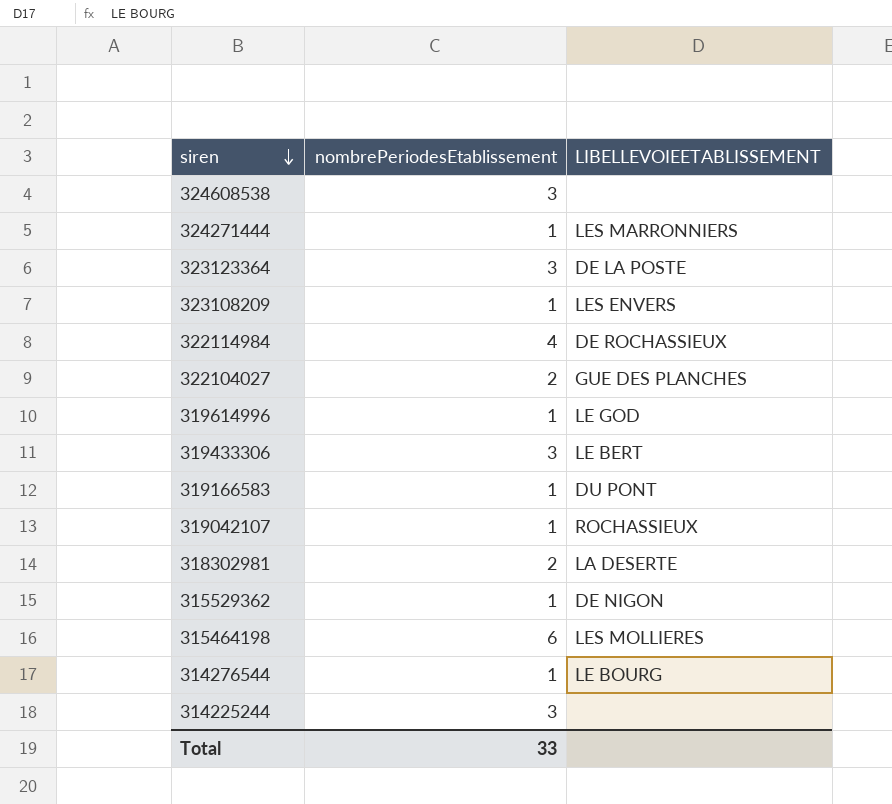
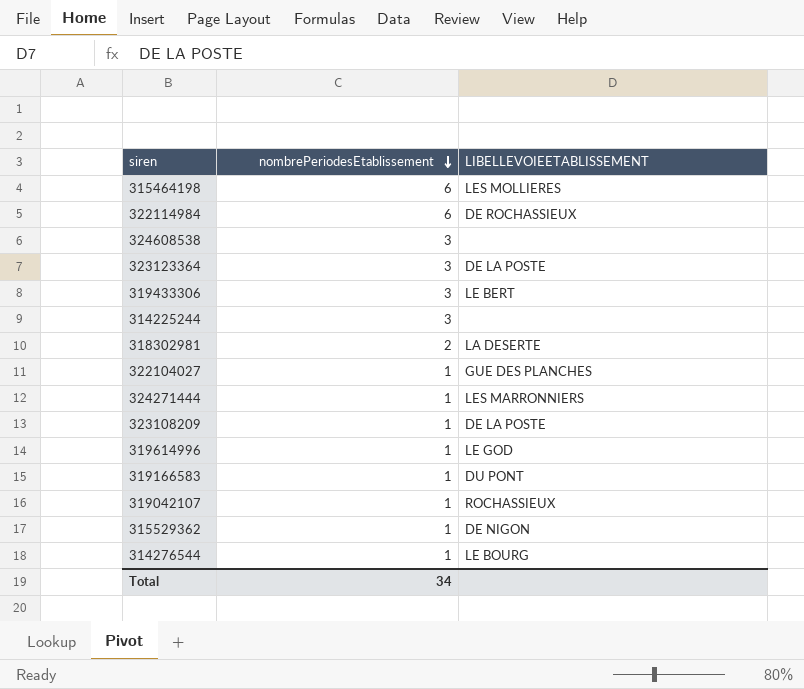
row order: siren descending -> nombrePeriodesEtablissement descending
322114984 | nombrePeriodesEtablissement: 4 -> 6
322104027 | nombrePeriodesEtablissement: 2 -> 1
323108209 | LIBELLEVOIEETABLISSEMENT: LES ENVERS -> DE LA POSTE
Total | nombrePeriodesEtablissement: 33 -> 34

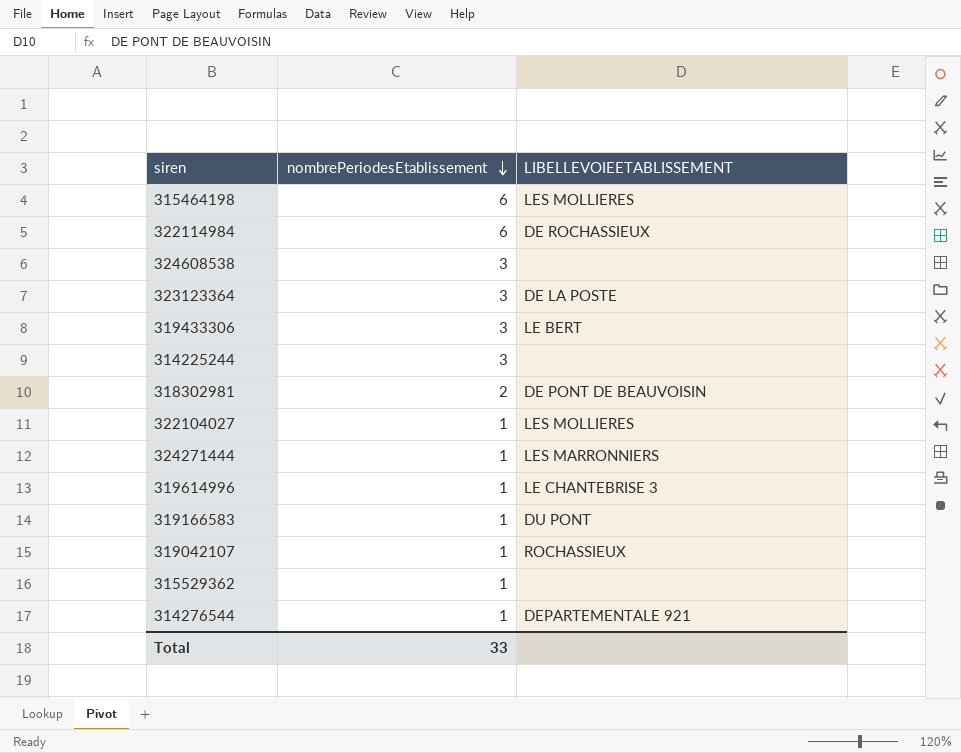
row 323108209: 1 | DE LA POSTE -> none
318302981 | LIBELLEVOIEETABLISSEMENT: LA DESERTE -> DE PONT DE BEAUVOISIN
322104027 | LIBELLEVOIEETABLISSEMENT: GUE DES PLANCHES -> LES MOLLIERES
319614996 | LIBELLEVOIEETABLISSEMENT: LE GOD -> LE CHANTEBRISE 3
315529362 | LIBELLEVOIEETABLISSEMENT: DE NIGON -> none
314276544 | LIBELLEVOIEETABLISSEMENT: LE BOURG -> DEPARTEMENTALE 921
Total | nombrePeriodesEtablissement: 34 -> 33

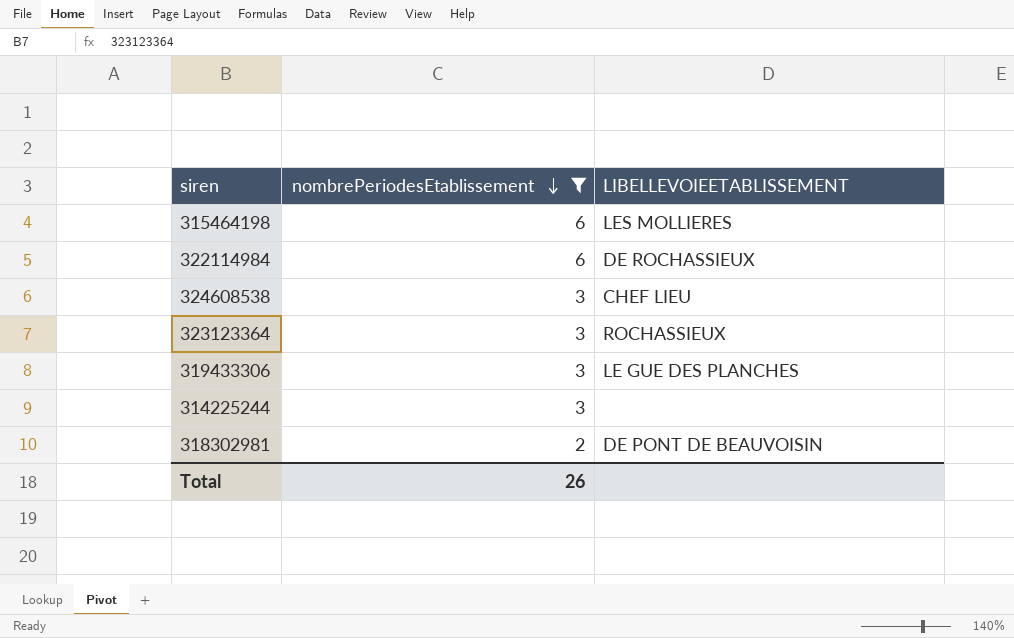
filter: none -> nombrePeriodesEtablissement != 1
324608538 | LIBELLEVOIEETABLISSEMENT: none -> CHEF LIEU
323123364 | LIBELLEVOIEETABLISSEMENT: DE LA POSTE -> ROCHASSIEUX
319433306 | LIBELLEVOIEETABLISSEMENT: LE BERT -> LE GUE DES PLANCHES
Total | nombrePeriodesEtablissement: 33 -> 26

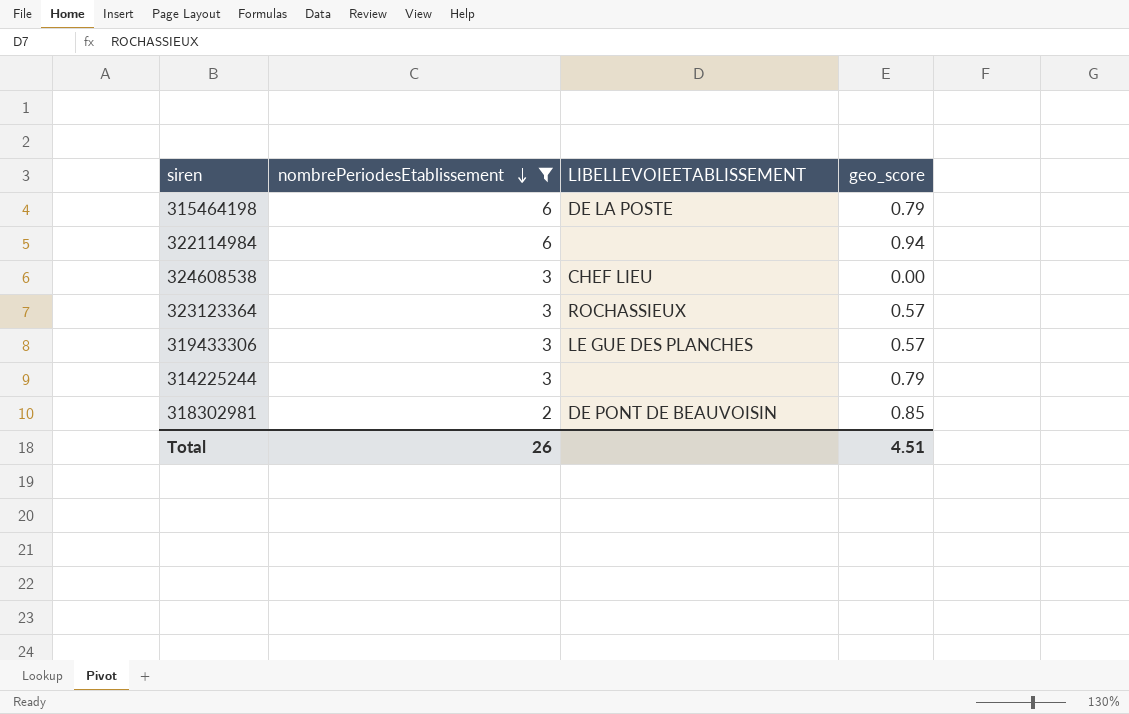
column geo_score | position: none -> 4
315464198 | LIBELLEVOIEETABLISSEMENT: LES MOLLIERES -> DE LA POSTE
322114984 | LIBELLEVOIEETABLISSEMENT: DE ROCHASSIEUX -> none

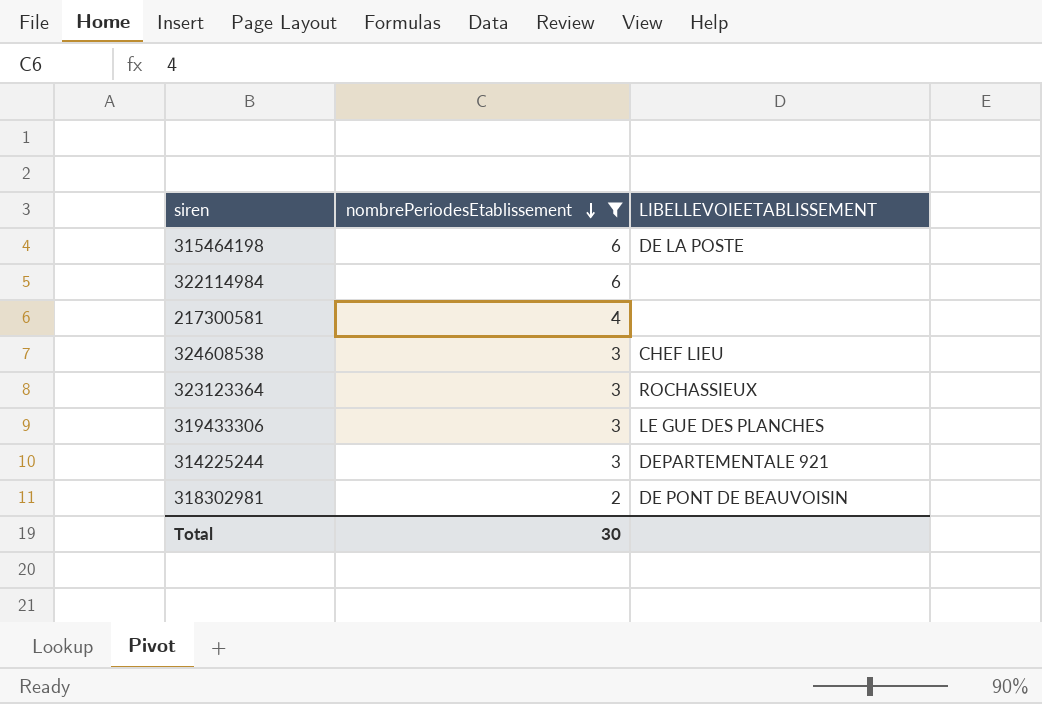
column geo_score | position: 4 -> none
row 217300581: none -> 4 | none
314225244 | LIBELLEVOIEETABLISSEMENT: none -> DEPARTEMENTALE 921
Total | nombrePeriodesEtablissement: 26 -> 30

